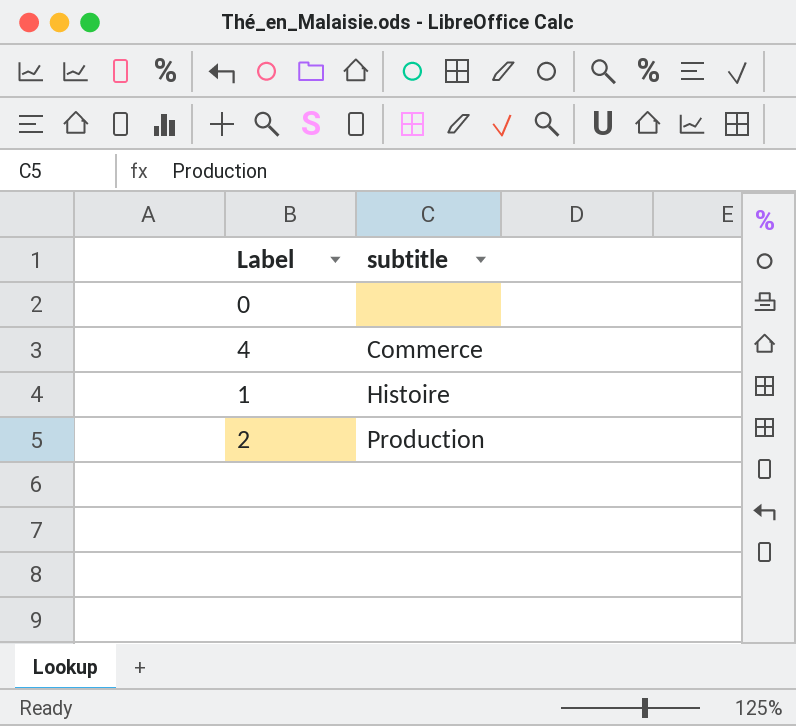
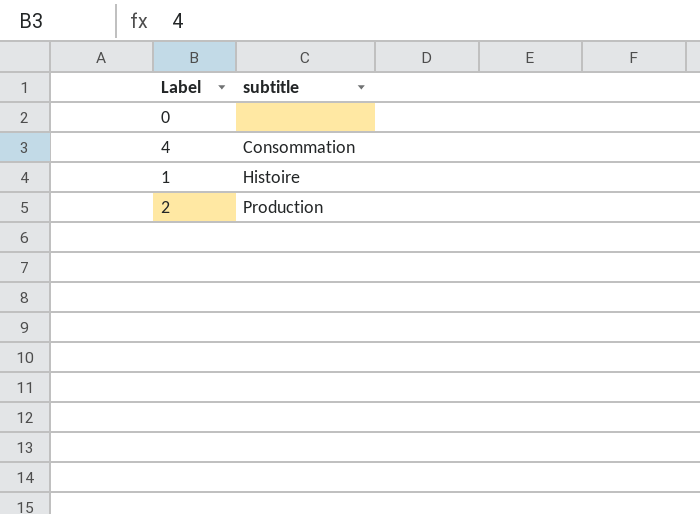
4 | subtitle: Commerce -> Consommation

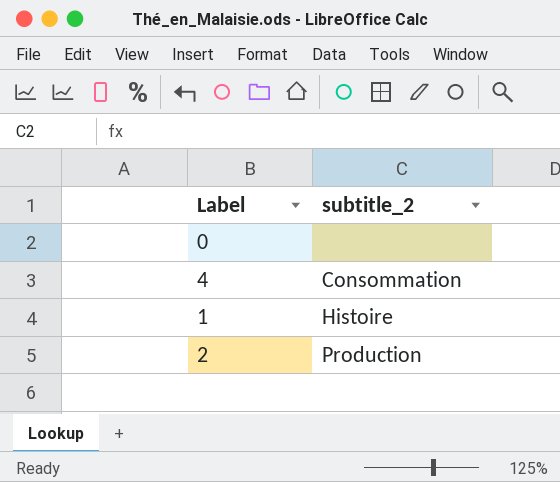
column name: subtitle -> subtitle_2

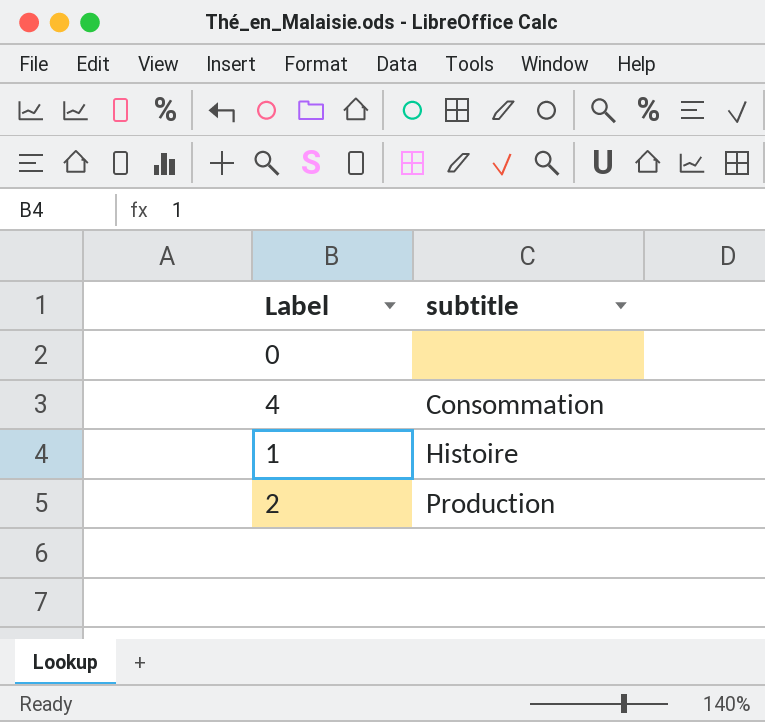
column name: subtitle_2 -> subtitle

